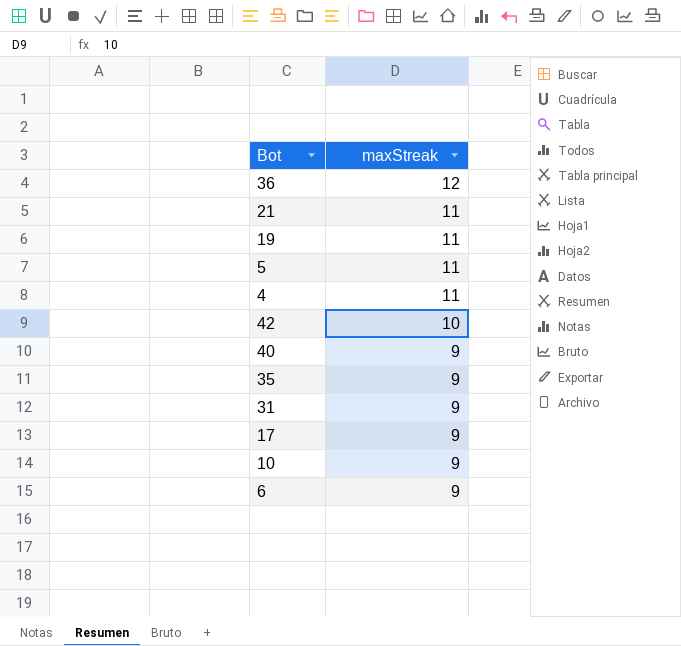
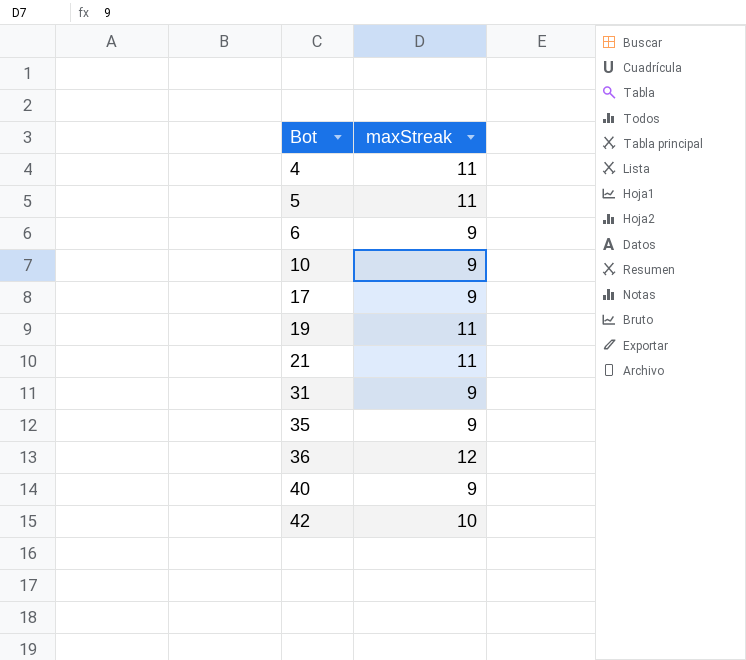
row order: maxStreak descending -> Bot ascending

